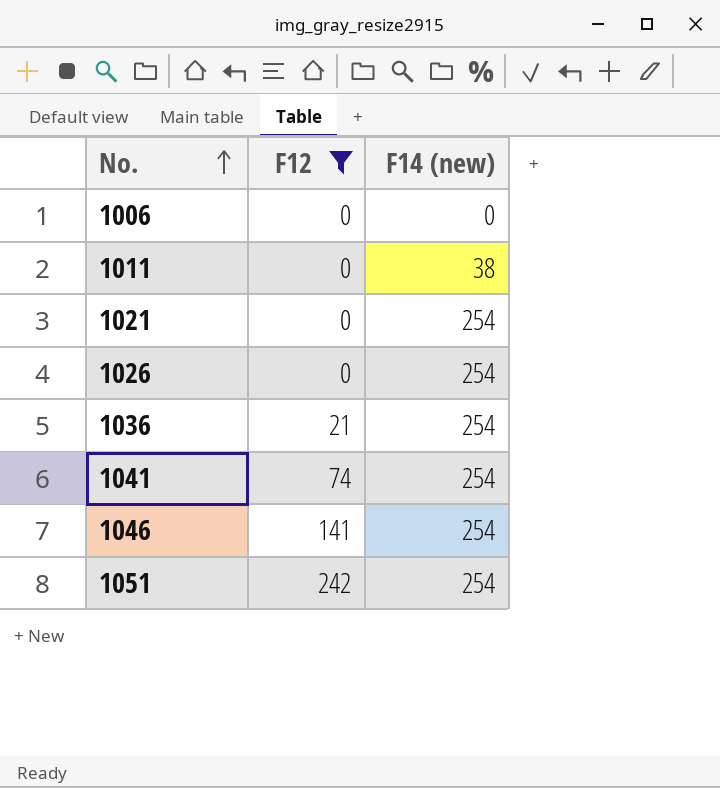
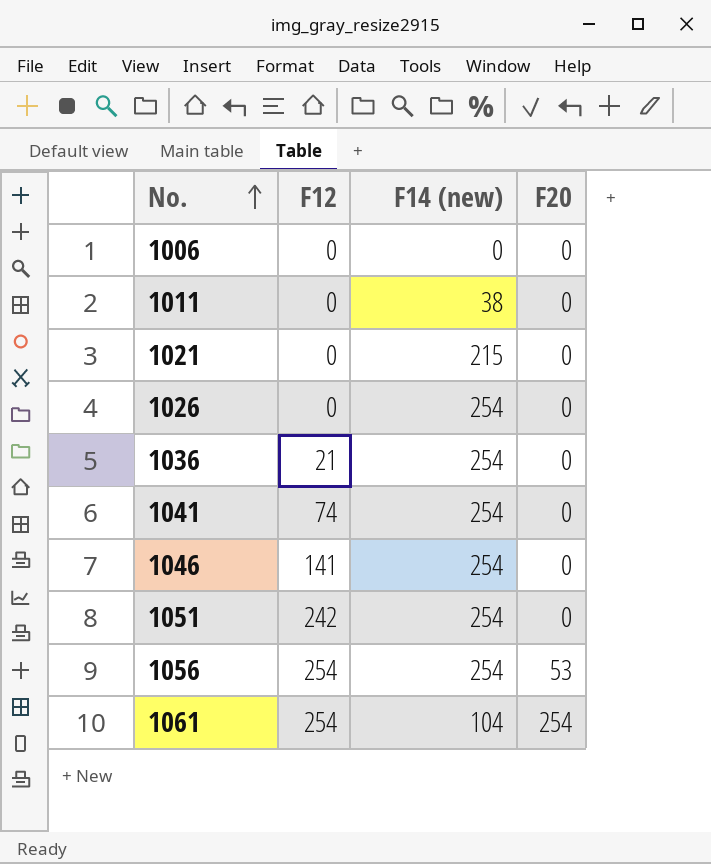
filter: F12 != 254 -> none
column F20 | position: none -> 4
1021 | F14 (new): 254 -> 215

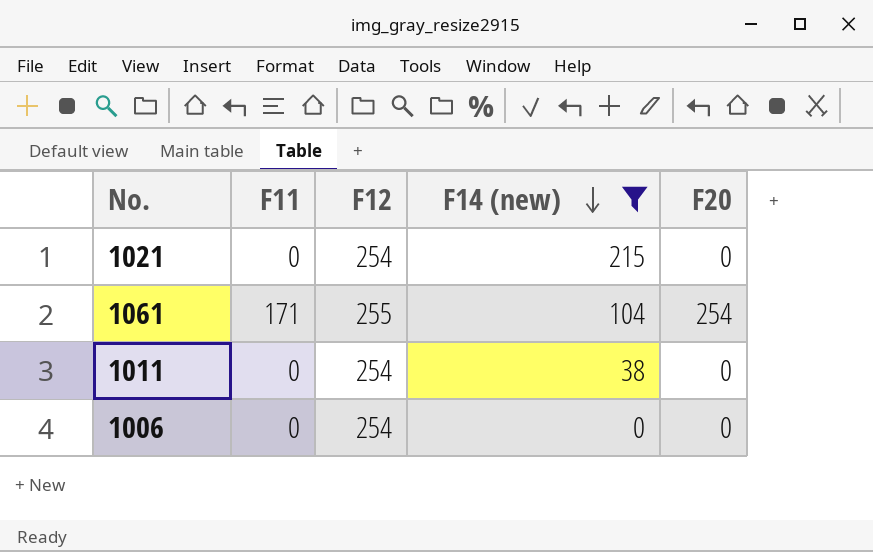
filter: none -> F14 (new) != 254
row order: No. ascending -> F14 (new) descending
column F11 | position: none -> 2
1021 | F12: 0 -> 254
1061 | F12: 254 -> 255
1011 | F12: 0 -> 254
1006 | F12: 0 -> 254

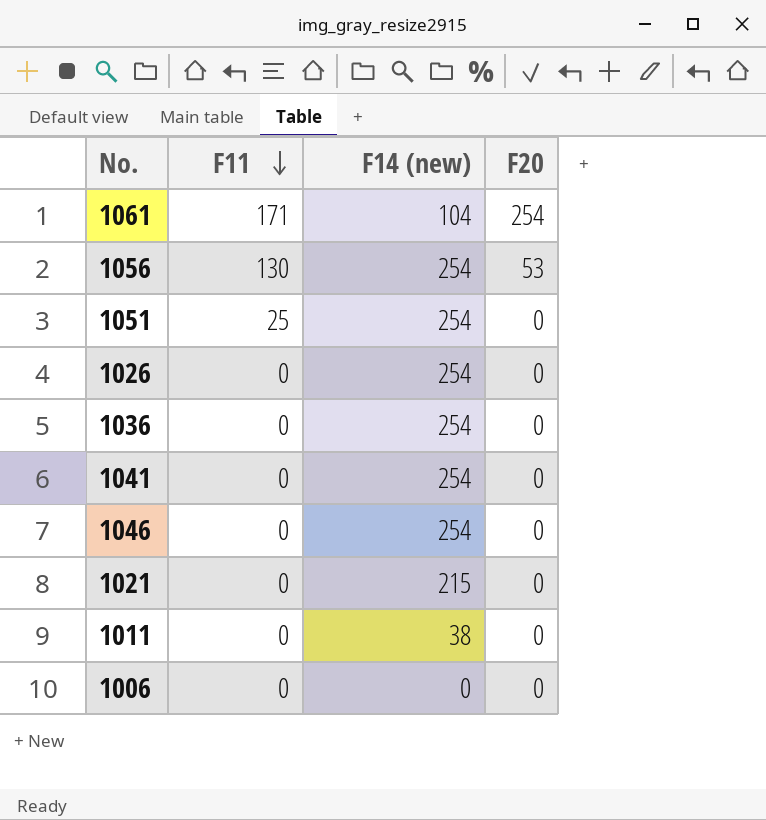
filter: F14 (new) != 254 -> none
row order: F14 (new) descending -> F11 descending
column F12 | position: 3 -> none

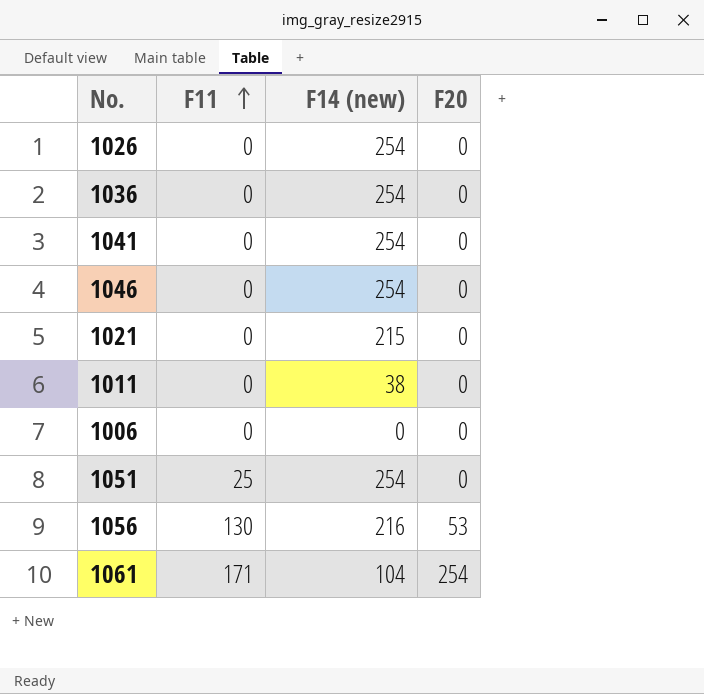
row order: F11 descending -> F11 ascending
1056 | F14 (new): 254 -> 216

